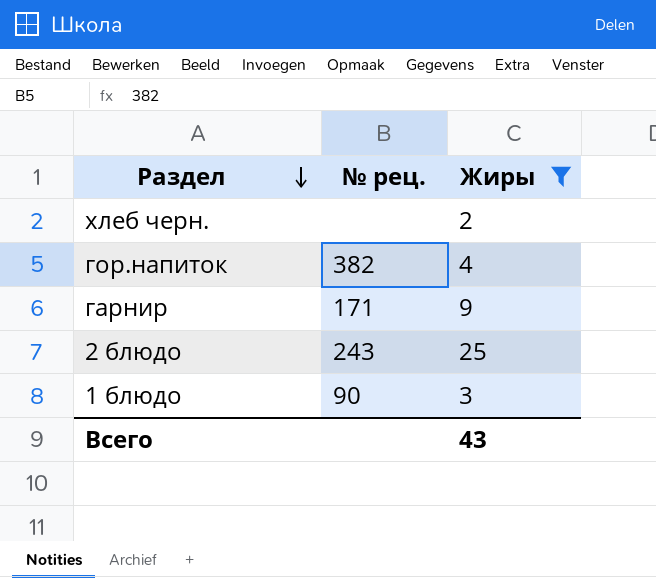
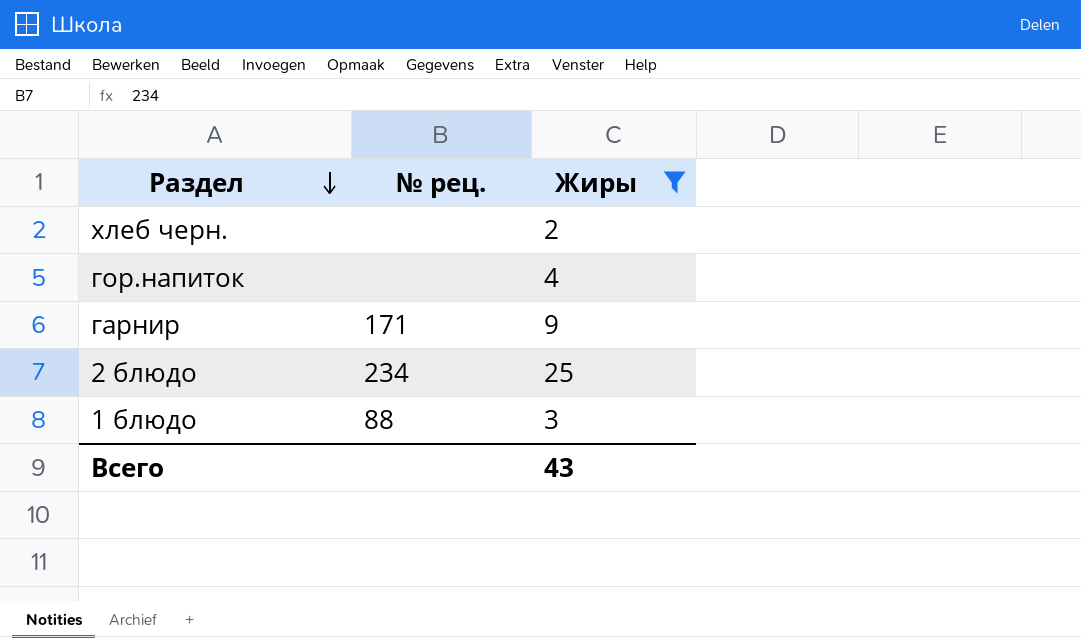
гор.напиток | № рец.: 382 -> none
2 блюдо | № рец.: 243 -> 234
1 блюдо | № рец.: 90 -> 88

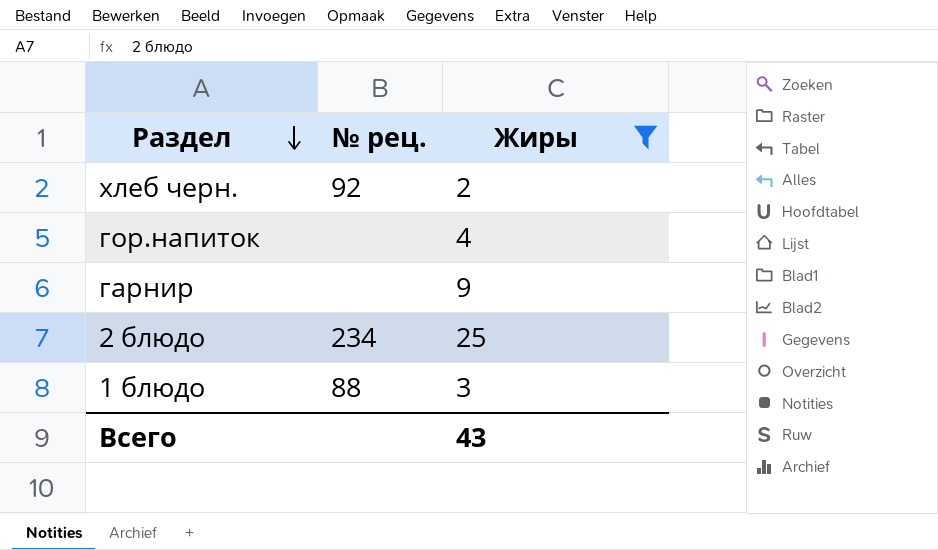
хлеб черн. | № рец.: none -> 92
гарнир | № рец.: 171 -> none

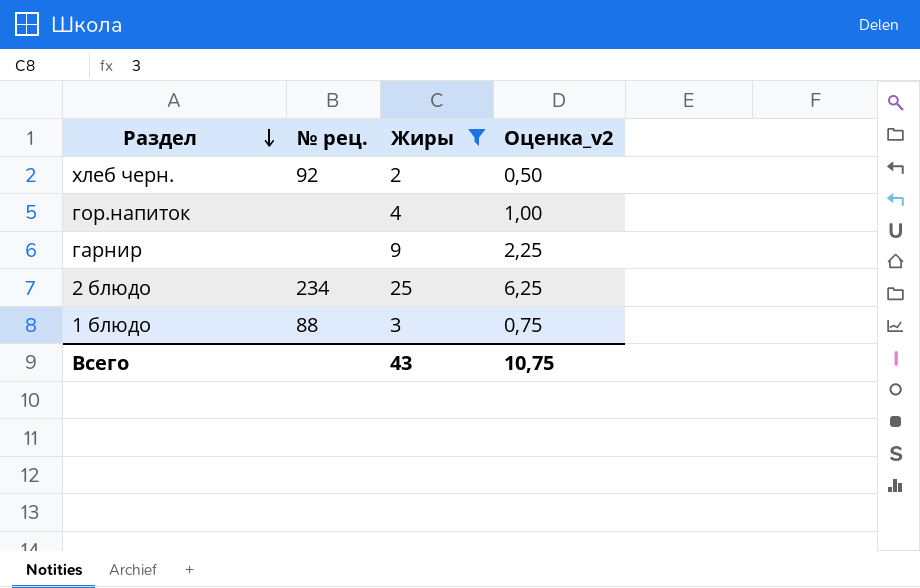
column Оценка_v2 | formula: none -> [Жиры] * 0,25

